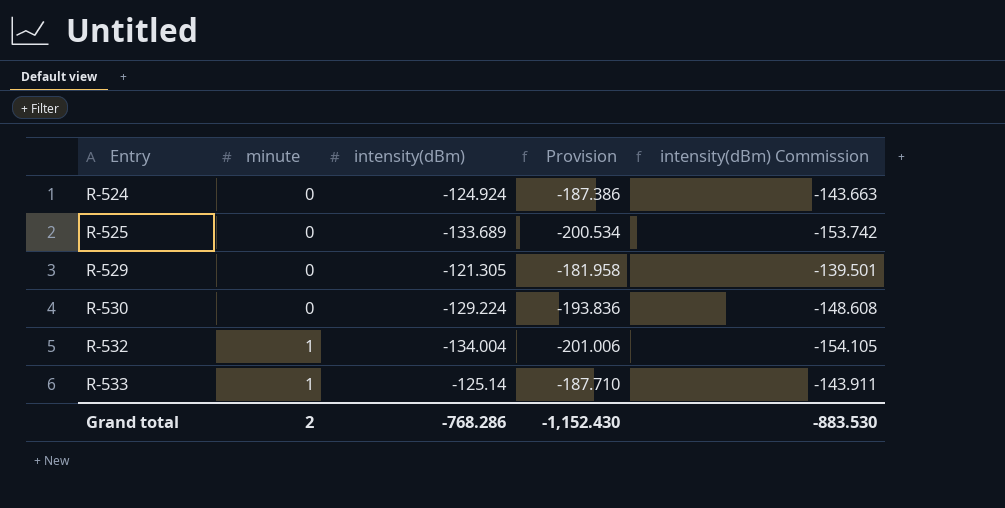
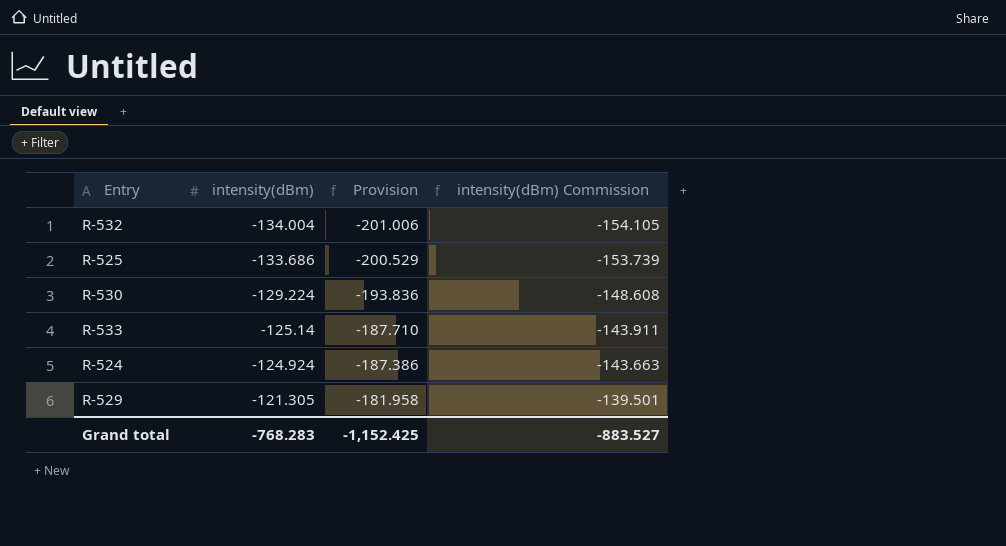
row order: Entry ascending -> intensity(dBm) ascending
column minute | position: 2 -> none
R-525 | intensity(dBm): -133.689 -> -133.686
R-525 | Provision: -200.534 -> -200.529
R-525 | intensity(dBm) Commission: -153.742 -> -153.739
Grand total | intensity(dBm): -768.286 -> -768.283
Grand total | Provision: -1,152.430 -> -1,152.425
Grand total | intensity(dBm) Commission: -883.530 -> -883.527

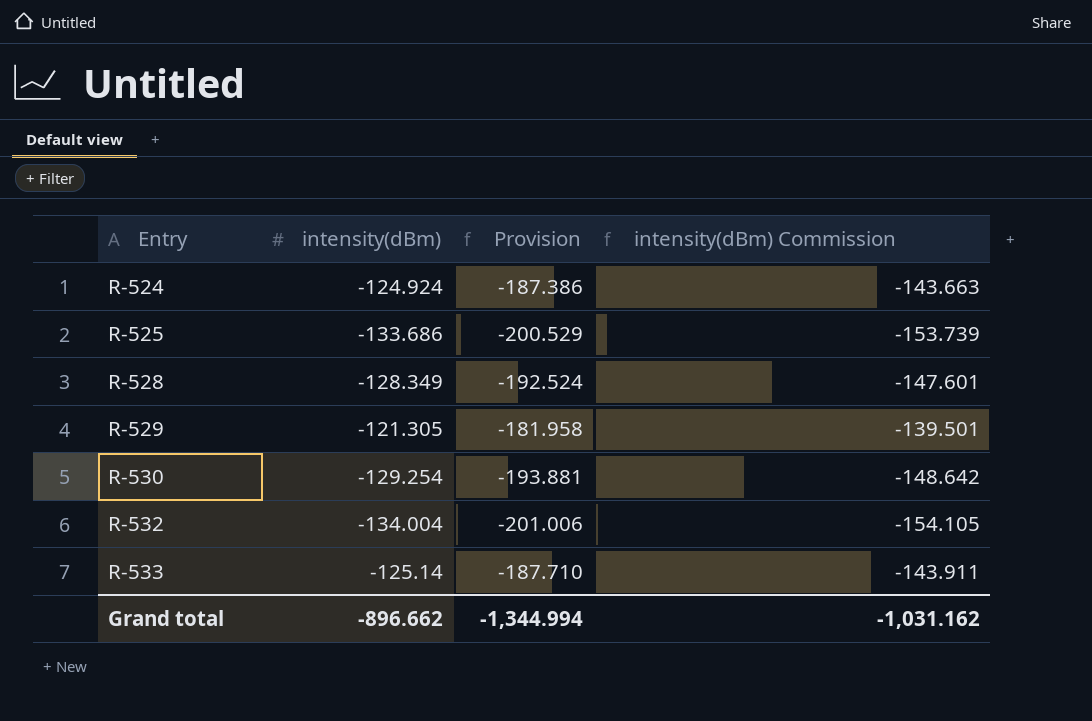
row order: intensity(dBm) ascending -> Entry ascending
row R-528: none -> -128.349 | -192.524 | -147.601
R-530 | intensity(dBm): -129.224 -> -129.254
R-530 | Provision: -193.836 -> -193.881
R-530 | intensity(dBm) Commission: -148.608 -> -148.642
Grand total | intensity(dBm): -768.283 -> -896.662
Grand total | Provision: -1,152.425 -> -1,344.994
Grand total | intensity(dBm) Commission: -883.527 -> -1,031.162

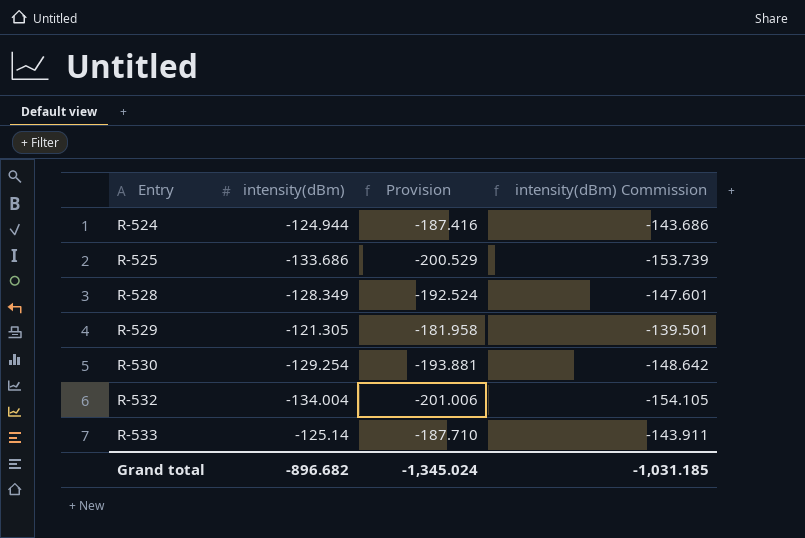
R-524 | intensity(dBm): -124.924 -> -124.944
R-524 | Provision: -187.386 -> -187.416
R-524 | intensity(dBm) Commission: -143.663 -> -143.686
Grand total | intensity(dBm): -896.662 -> -896.682
Grand total | Provision: -1,344.994 -> -1,345.024
Grand total | intensity(dBm) Commission: -1,031.162 -> -1,031.185

